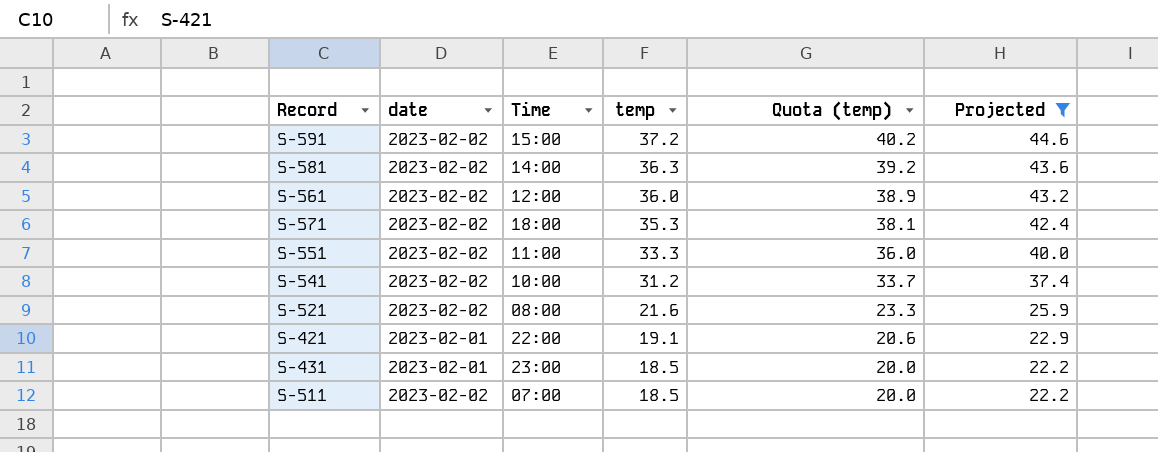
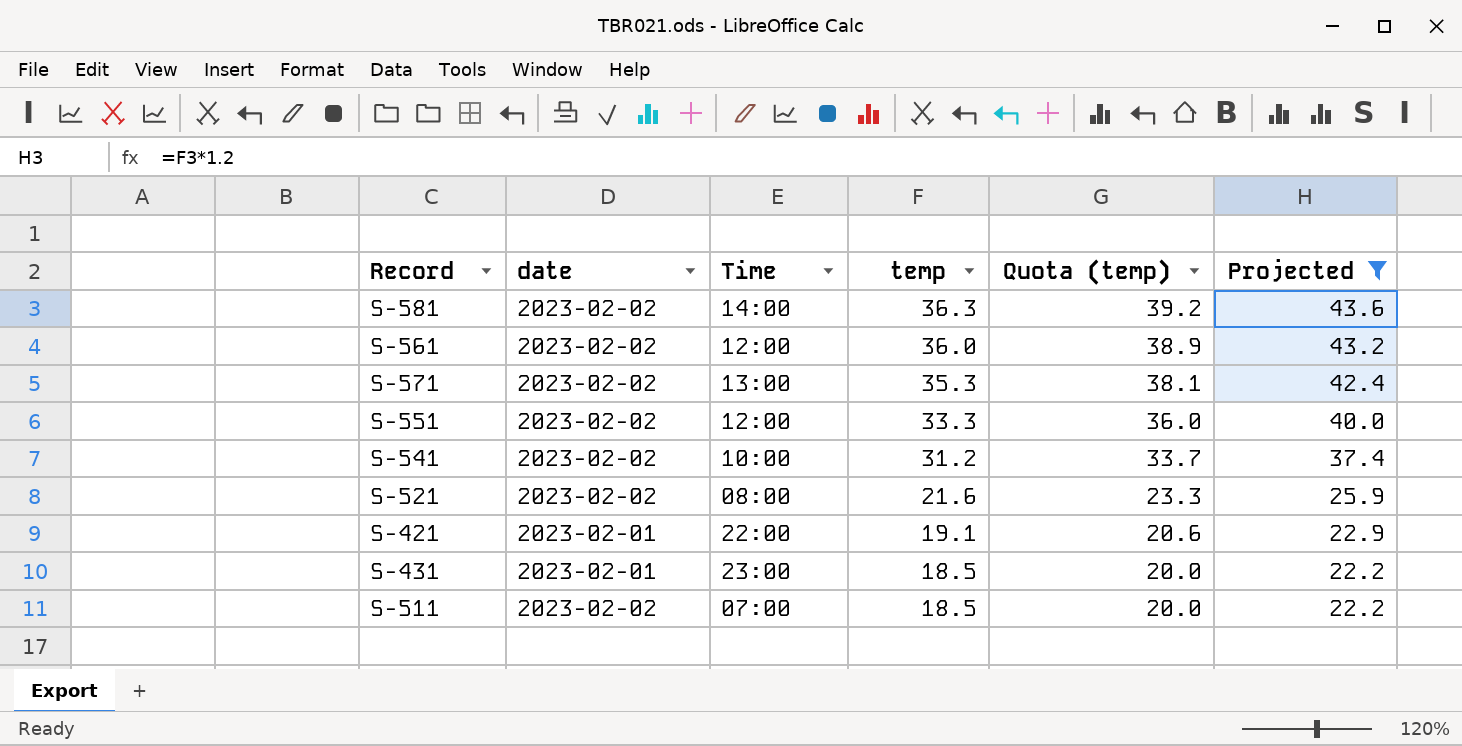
row S-591: 2023-02-02 | 15:00 | 37.2 | 40.2 | 44.6 -> none
S-571 | Time: 18:00 -> 13:00
S-551 | Time: 11:00 -> 12:00

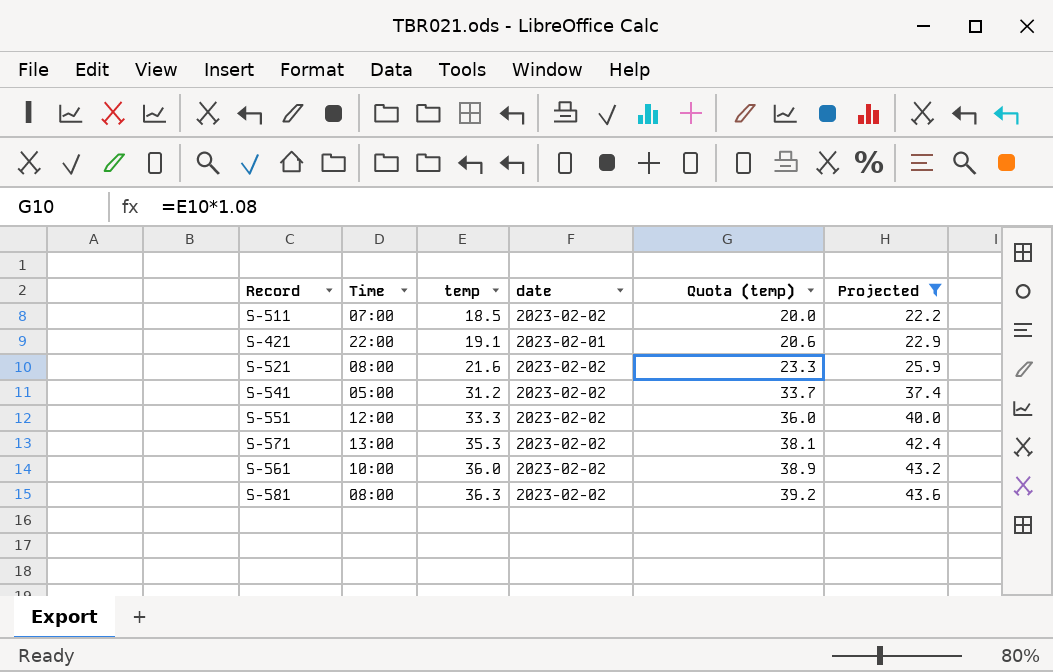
row order: temp descending -> temp ascending
column date | position: 2 -> 4
row S-431: 2023-02-01 | 23:00 | 18.5 | 20.0 | 22.2 -> none
S-541 | Time: 10:00 -> 05:00
S-561 | Time: 12:00 -> 10:00
S-581 | Time: 14:00 -> 08:00

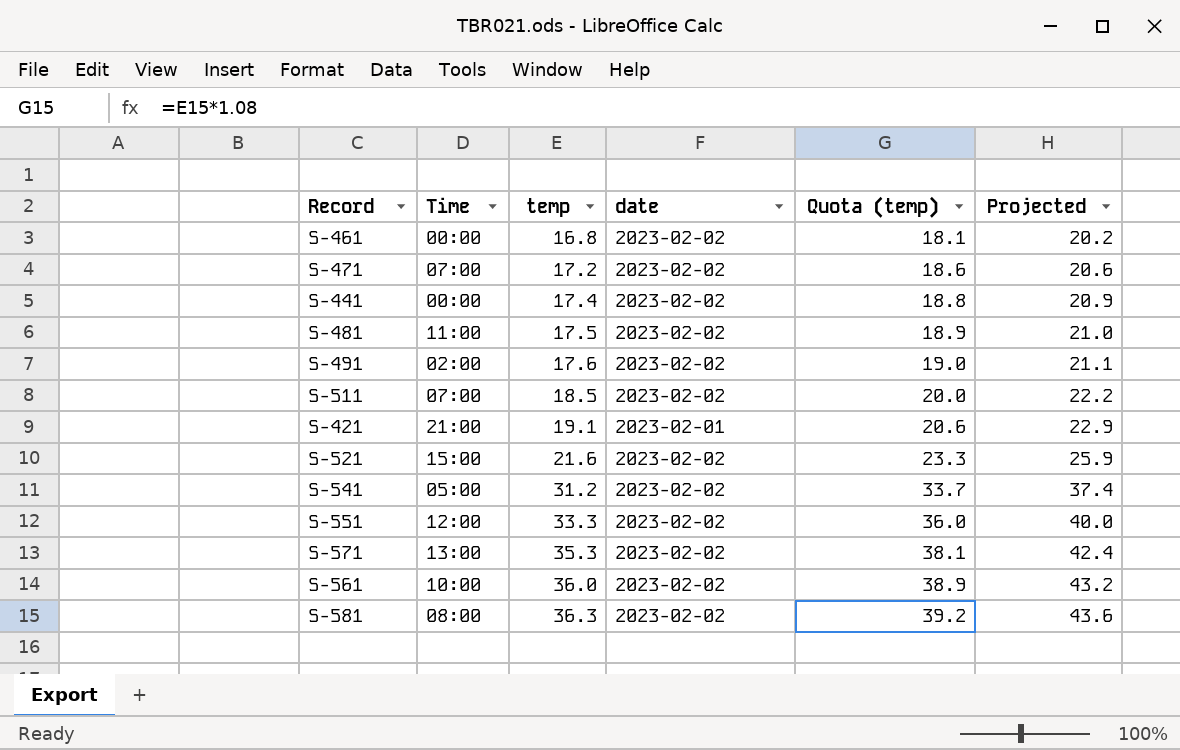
filter: Projected >= 22.2 -> none
S-421 | Time: 22:00 -> 21:00
S-521 | Time: 08:00 -> 15:00

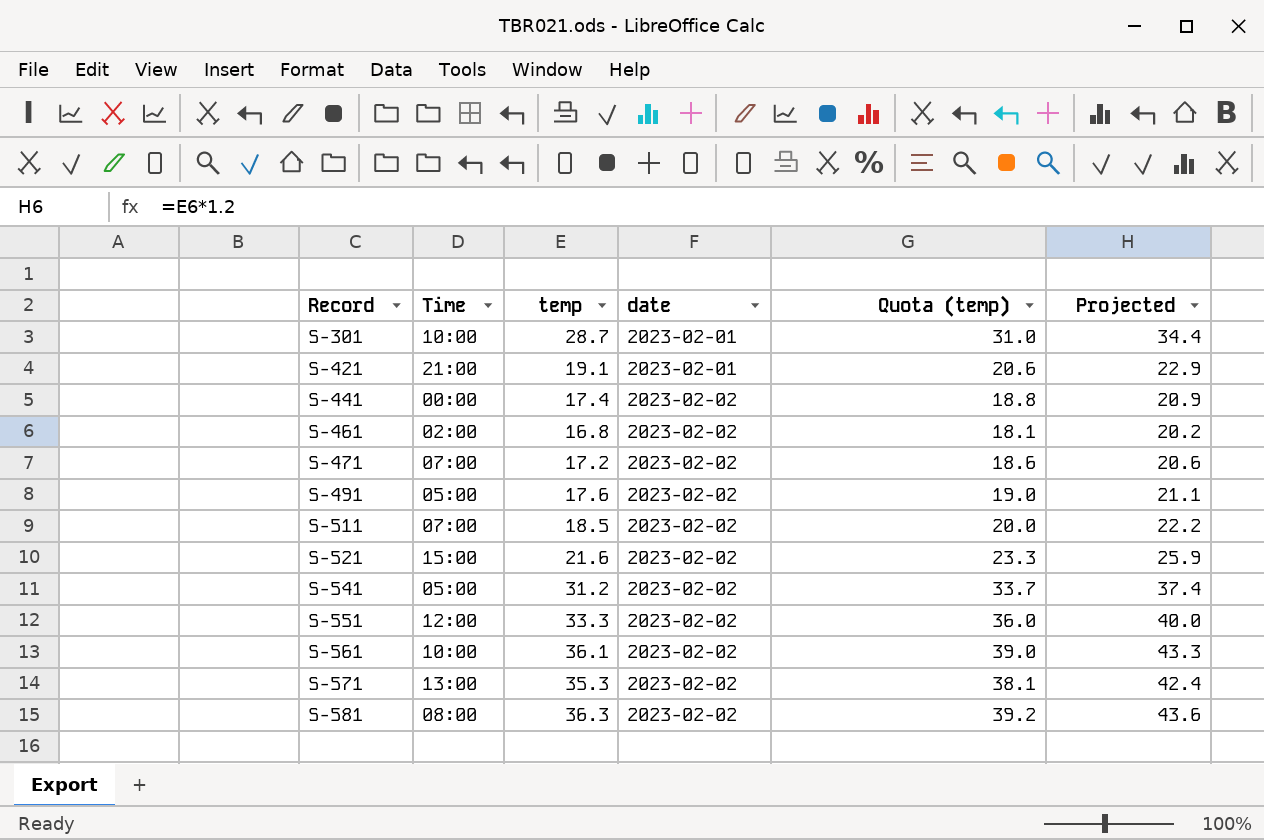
row order: temp ascending -> Record ascending
row S-481: 11:00 | 17.5 | 2023-02-02 | 18.9 | 21.0 -> none
row S-301: none -> 10:00 | 28.7 | 2023-02-01 | 31.0 | 34.4
S-461 | Time: 00:00 -> 02:00
S-491 | Time: 02:00 -> 05:00
S-561 | temp: 36.0 -> 36.1
S-561 | Quota (temp): 38.9 -> 39.0
S-561 | Projected: 43.2 -> 43.3

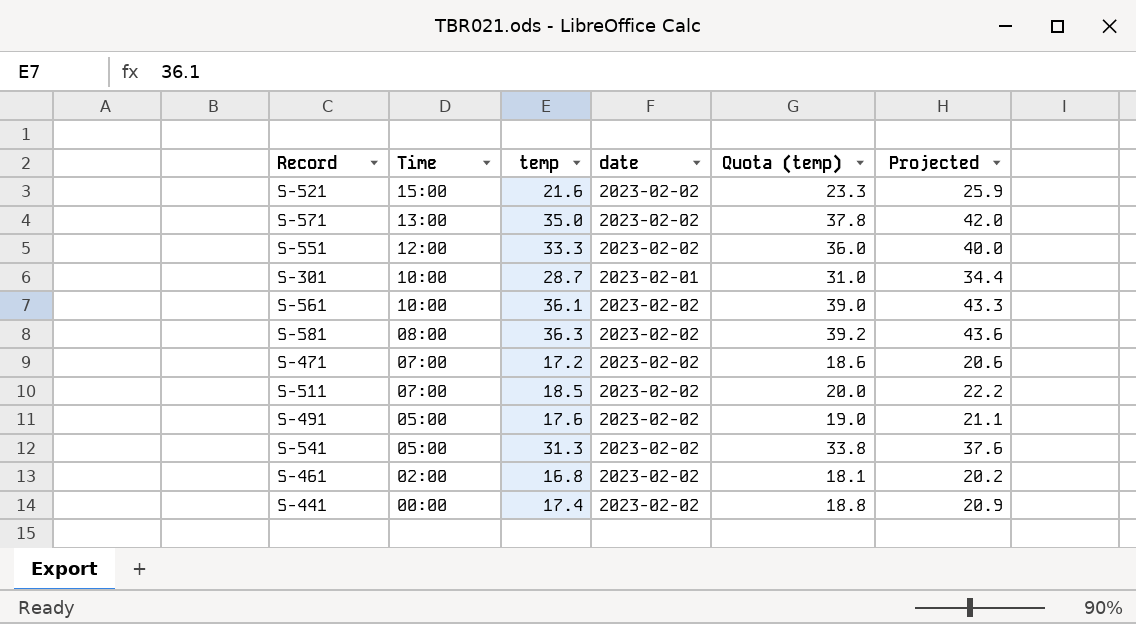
row order: Record ascending -> Time descending
row S-421: 21:00 | 19.1 | 2023-02-01 | 20.6 | 22.9 -> none
S-571 | temp: 35.3 -> 35.0
S-571 | Quota (temp): 38.1 -> 37.8
S-571 | Projected: 42.4 -> 42.0
S-541 | temp: 31.2 -> 31.3
S-541 | Quota (temp): 33.7 -> 33.8
S-541 | Projected: 37.4 -> 37.6

